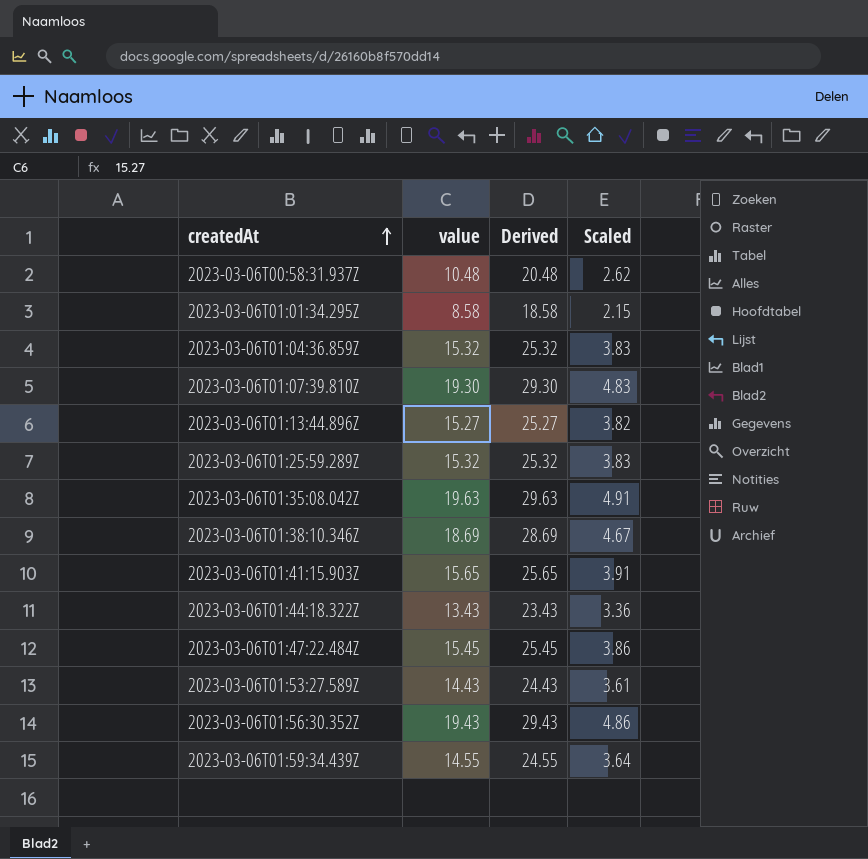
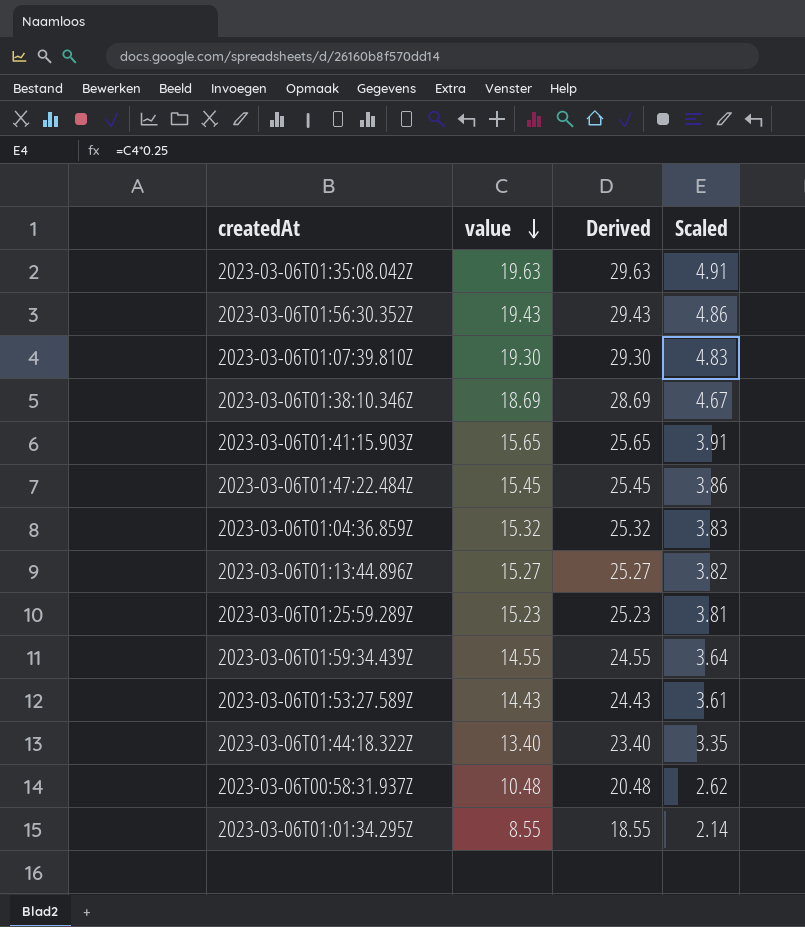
row order: createdAt ascending -> value descending
2023-03-06T01:25:59.289Z | value: 15.32 -> 15.23
2023-03-06T01:25:59.289Z | Derived: 25.32 -> 25.23
2023-03-06T01:25:59.289Z | Scaled: 3.83 -> 3.81
2023-03-06T01:44:18.322Z | value: 13.43 -> 13.40
2023-03-06T01:44:18.322Z | Derived: 23.43 -> 23.40
2023-03-06T01:44:18.322Z | Scaled: 3.36 -> 3.35
2023-03-06T01:01:34.295Z | value: 8.58 -> 8.55
2023-03-06T01:01:34.295Z | Derived: 18.58 -> 18.55
2023-03-06T01:01:34.295Z | Scaled: 2.15 -> 2.14

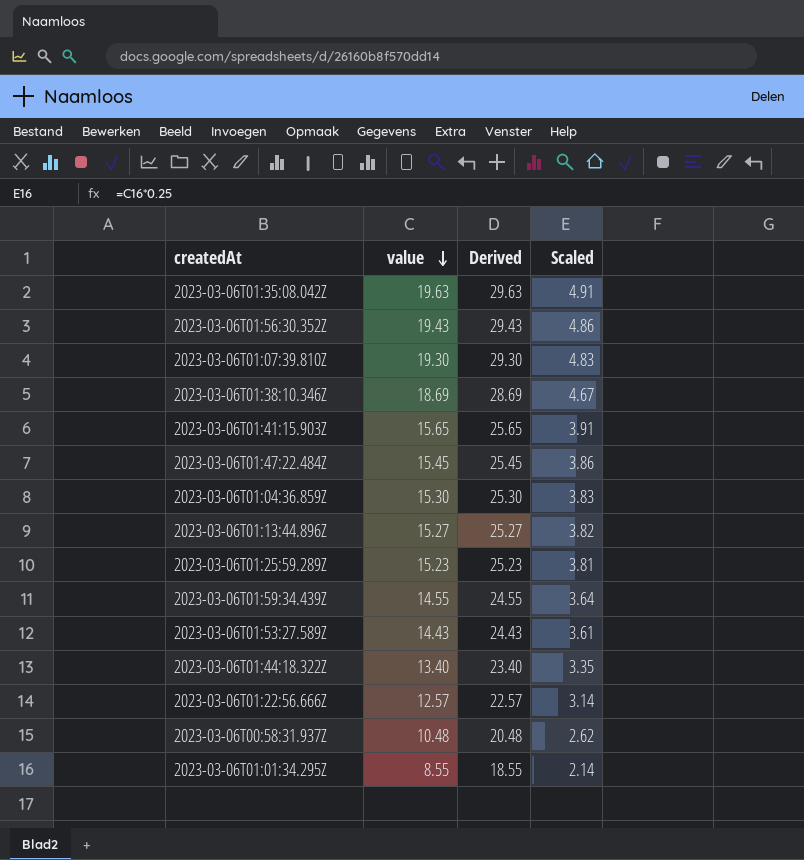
2023-03-06T01:04:36.859Z | value: 15.32 -> 15.30
2023-03-06T01:04:36.859Z | Derived: 25.32 -> 25.30
row 2023-03-06T01:22:56.666Z: none -> 12.57 | 22.57 | 3.14

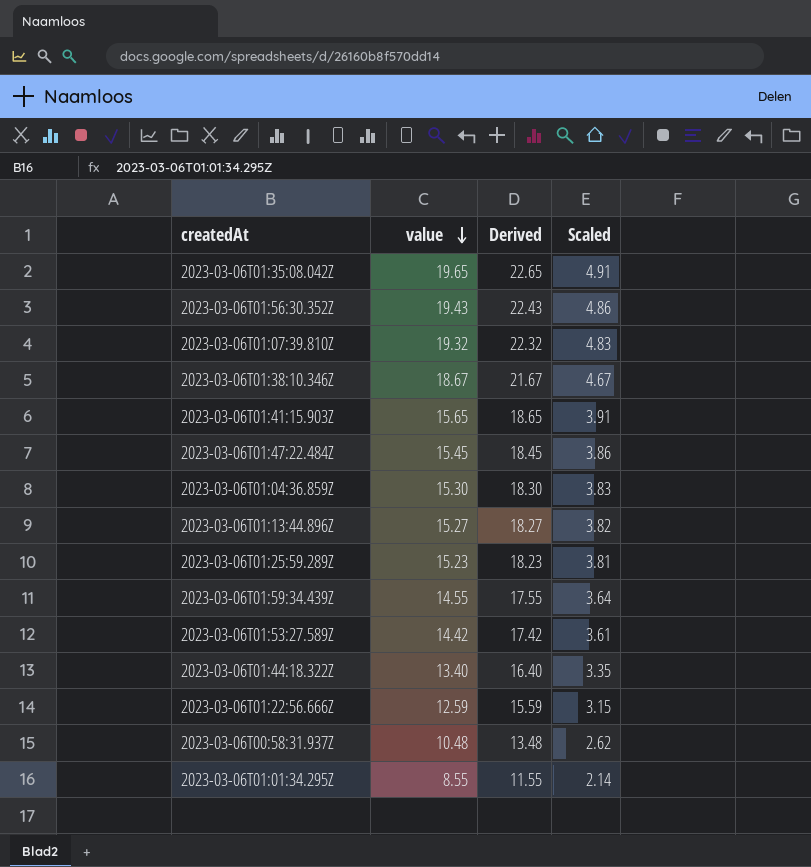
column Derived | formula: [value] + 10 -> [value] + 3
2023-03-06T01:35:08.042Z | value: 19.63 -> 19.65
2023-03-06T01:07:39.810Z | value: 19.30 -> 19.32
2023-03-06T01:38:10.346Z | value: 18.69 -> 18.67
2023-03-06T01:53:27.589Z | value: 14.43 -> 14.42
2023-03-06T01:22:56.666Z | value: 12.57 -> 12.59
2023-03-06T01:22:56.666Z | Scaled: 3.14 -> 3.15

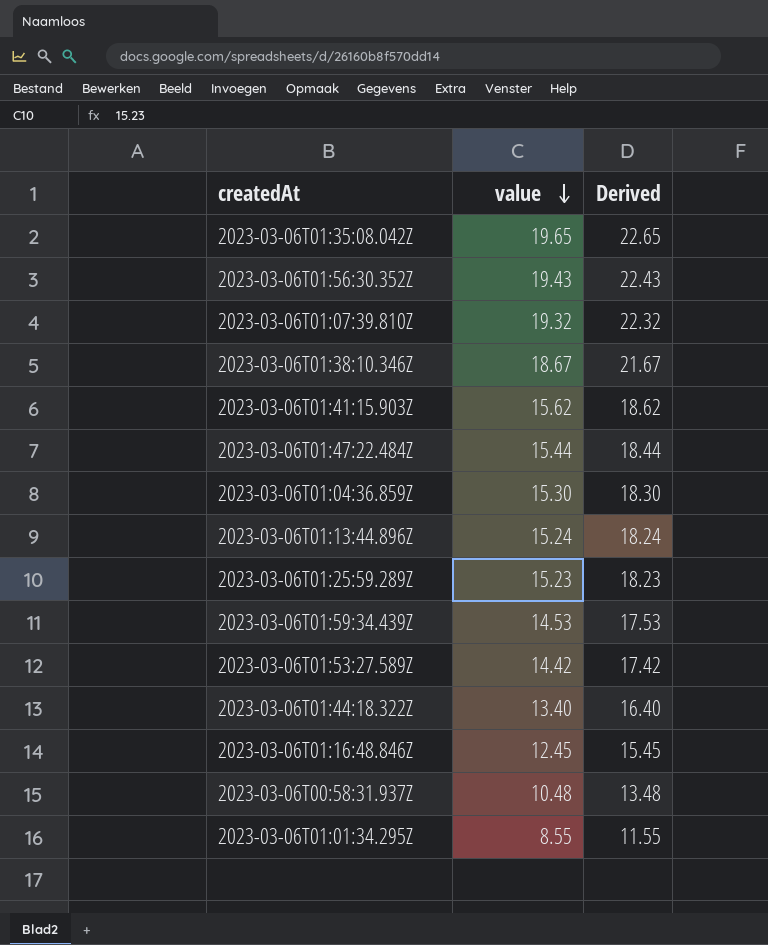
column Scaled | formula: [value] * 0.25 -> none
row 2023-03-06T01:22:56.666Z: 12.59 | 15.59 | 3.15 -> none
2023-03-06T01:41:15.903Z | value: 15.65 -> 15.62
2023-03-06T01:41:15.903Z | Derived: 18.65 -> 18.62
2023-03-06T01:47:22.484Z | value: 15.45 -> 15.44
2023-03-06T01:47:22.484Z | Derived: 18.45 -> 18.44
2023-03-06T01:13:44.896Z | value: 15.27 -> 15.24
2023-03-06T01:13:44.896Z | Derived: 18.27 -> 18.24
2023-03-06T01:59:34.439Z | value: 14.55 -> 14.53
2023-03-06T01:59:34.439Z | Derived: 17.55 -> 17.53
row 2023-03-06T01:16:48.846Z: none -> 12.45 | 15.45

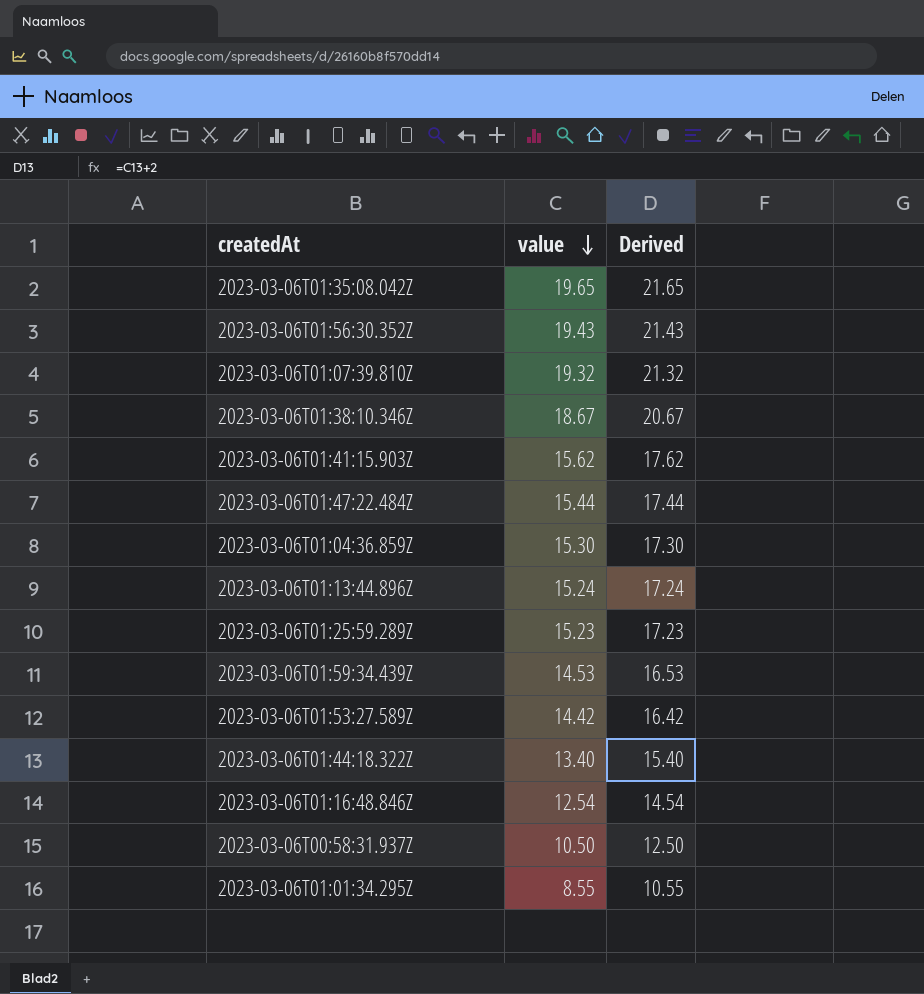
column Derived | formula: [value] + 3 -> [value] + 2
2023-03-06T01:16:48.846Z | value: 12.45 -> 12.54
2023-03-06T00:58:31.937Z | value: 10.48 -> 10.50

